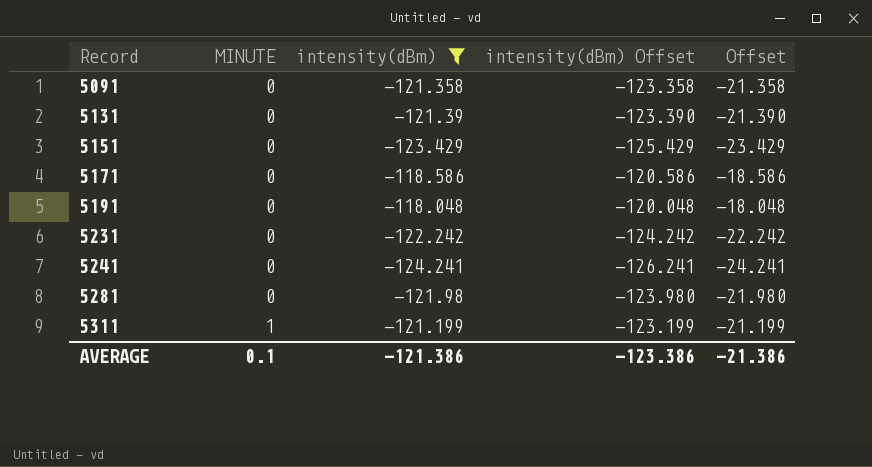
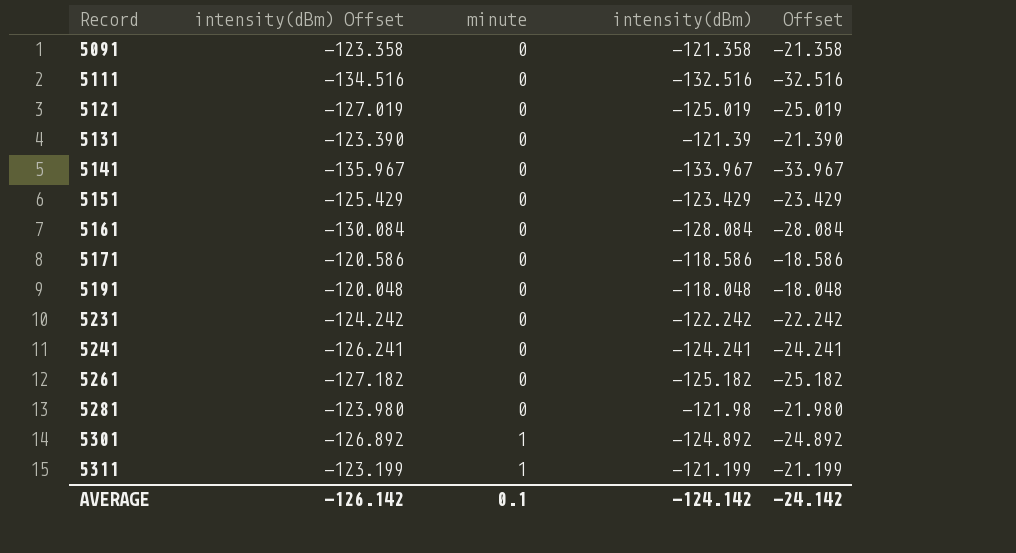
filter: intensity(dBm) >= -124.241 -> none
column intensity(dBm) Offset | position: 4 -> 2
column name: MINUTE -> minute
AVERAGE | intensity(dBm) Offset: -123.386 -> -126.142
AVERAGE | intensity(dBm): -121.386 -> -124.142
AVERAGE | Offset: -21.386 -> -24.142

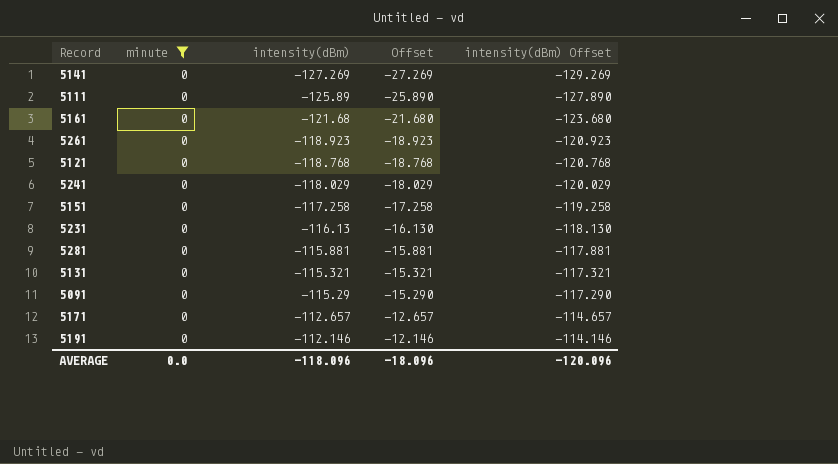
filter: none -> minute = 0
row order: Record ascending -> intensity(dBm) ascending
column intensity(dBm) Offset | position: 2 -> 5
5141 | intensity(dBm): -133.967 -> -127.269
5141 | Offset: -33.967 -> -27.269
5141 | intensity(dBm) Offset: -135.967 -> -129.269
5111 | intensity(dBm): -132.516 -> -125.89
5111 | Offset: -32.516 -> -25.890
5111 | intensity(dBm) Offset: -134.516 -> -127.890
5161 | intensity(dBm): -128.084 -> -121.68
5161 | Offset: -28.084 -> -21.680
5161 | intensity(dBm) Offset: -130.084 -> -123.680
5261 | intensity(dBm): -125.182 -> -118.923
5261 | Offset: -25.182 -> -18.923
5261 | intensity(dBm) Offset: -127.182 -> -120.923
5121 | intensity(dBm): -125.019 -> -118.768
5121 | Offset: -25.019 -> -18.768
5121 | intensity(dBm) Offset: -127.019 -> -120.768
5241 | intensity(dBm): -124.241 -> -118.029
5241 | Offset: -24.241 -> -18.029
5241 | intensity(dBm) Offset: -126.241 -> -120.029
5151 | intensity(dBm): -123.429 -> -117.258
5151 | Offset: -23.429 -> -17.258
5151 | intensity(dBm) Offset: -125.429 -> -119.258
5231 | intensity(dBm): -122.242 -> -116.13
5231 | Offset: -22.242 -> -16.130
5231 | intensity(dBm) Offset: -124.242 -> -118.130
5281 | intensity(dBm): -121.98 -> -115.881
5281 | Offset: -21.980 -> -15.881
5281 | intensity(dBm) Offset: -123.980 -> -117.881
5131 | intensity(dBm): -121.39 -> -115.321
5131 | Offset: -21.390 -> -15.321
5131 | intensity(dBm) Offset: -123.390 -> -117.321
5091 | intensity(dBm): -121.358 -> -115.29
5091 | Offset: -21.358 -> -15.290
5091 | intensity(dBm) Offset: -123.358 -> -117.290
5171 | intensity(dBm): -118.586 -> -112.657
5171 | Offset: -18.586 -> -12.657
5171 | intensity(dBm) Offset: -120.586 -> -114.657
5191 | intensity(dBm): -118.048 -> -112.146
5191 | Offset: -18.048 -> -12.146
5191 | intensity(dBm) Offset: -120.048 -> -114.146
AVERAGE | minute: 0.1 -> 0.0
AVERAGE | intensity(dBm): -124.142 -> -118.096
AVERAGE | Offset: -24.142 -> -18.096
AVERAGE | intensity(dBm) Offset: -126.142 -> -120.096

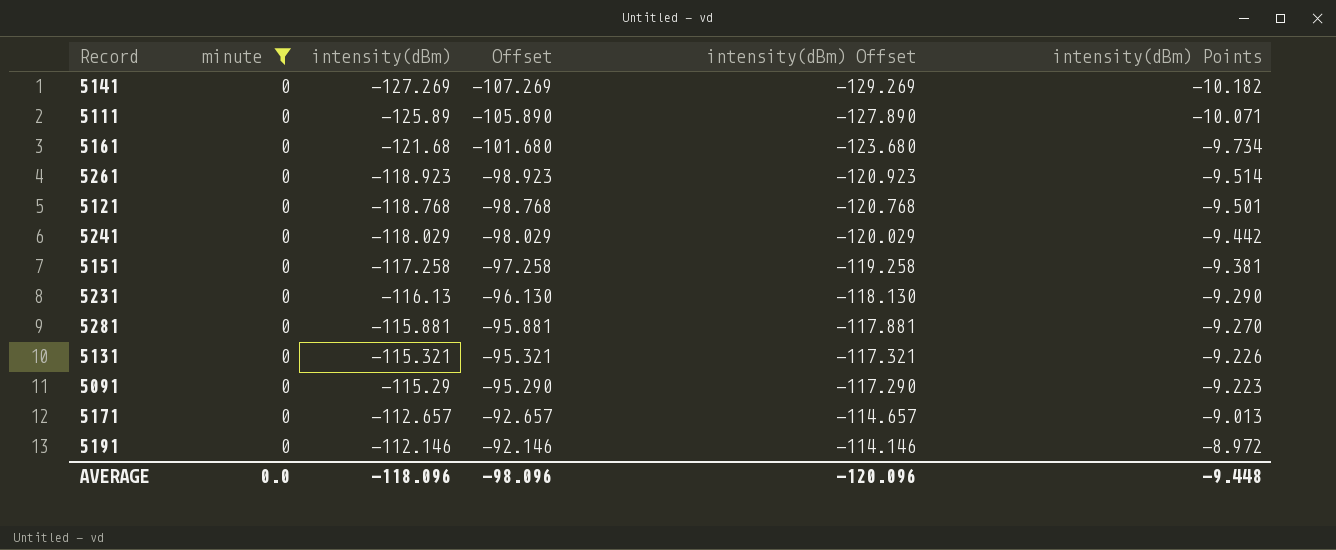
column Offset | formula: [intensity(dBm)] + 100 -> [intensity(dBm)] + 20
column intensity(dBm) Points | formula: none -> [intensity(dBm)] * 0.08
AVERAGE | Offset: -18.096 -> -98.096

